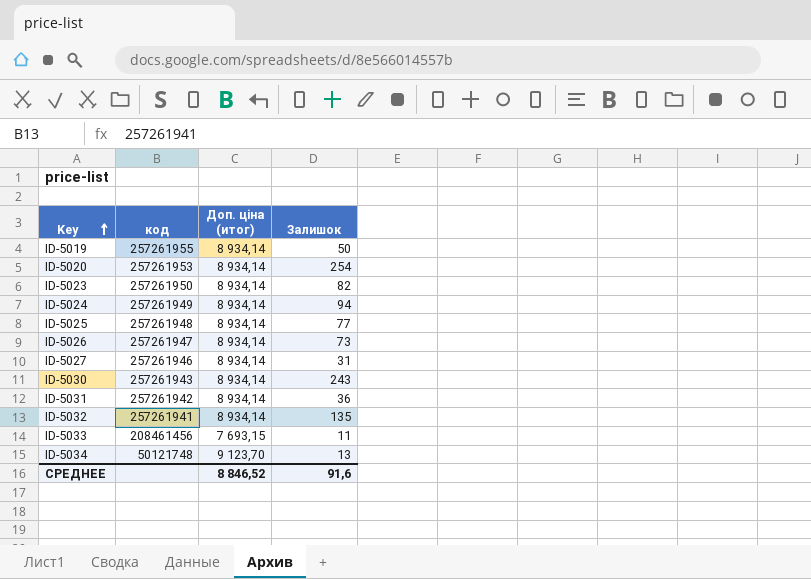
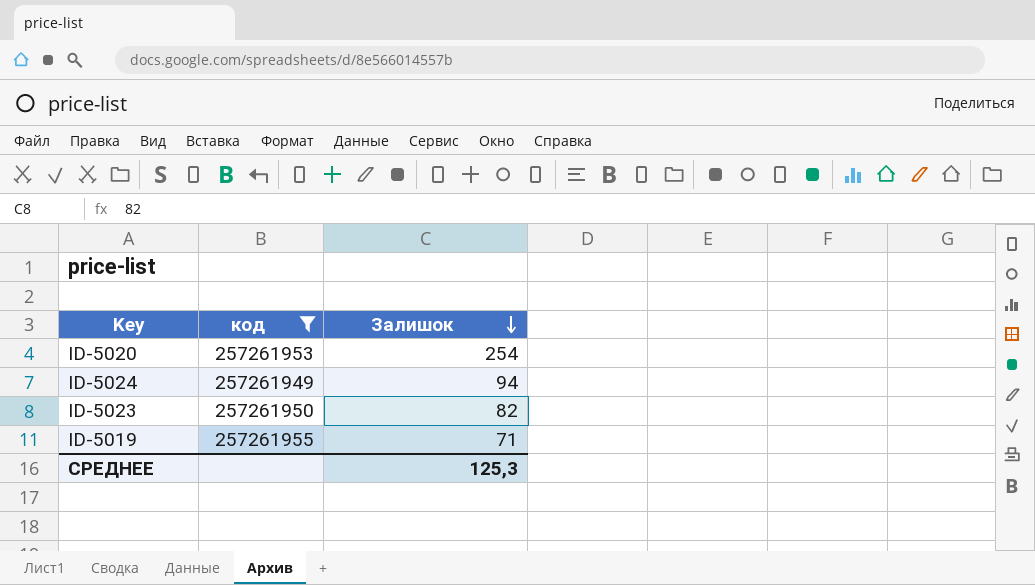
filter: none -> код >= 257261949
row order: Key ascending -> Залишок descending
column Доп. ціна (итог) | position: 3 -> none
ID-5019 | Залишок: 50 -> 71
СРЕДНЕЕ | Залишок: 91,6 -> 125,3

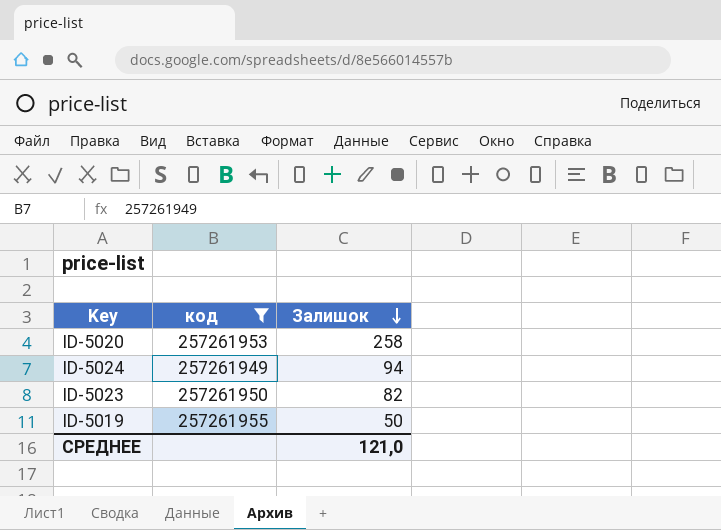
ID-5020 | Залишок: 254 -> 258
ID-5019 | Залишок: 71 -> 50
СРЕДНЕЕ | Залишок: 125,3 -> 121,0

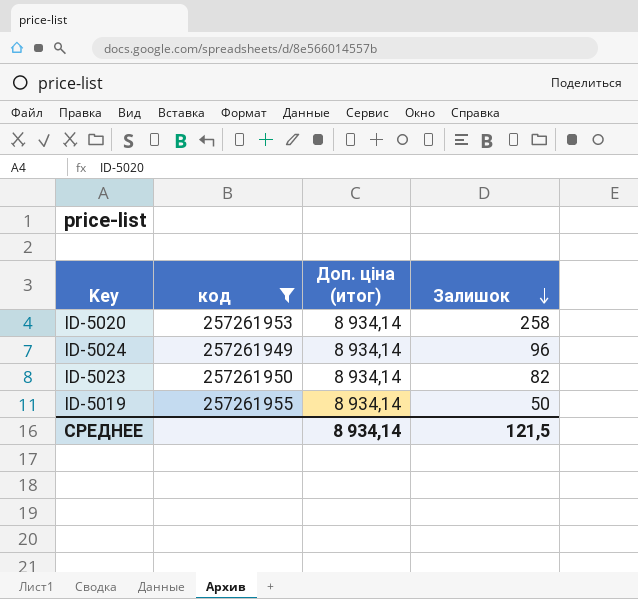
column Доп. ціна (итог) | position: none -> 3
ID-5024 | Залишок: 94 -> 96
СРЕДНЕЕ | Залишок: 121,0 -> 121,5

